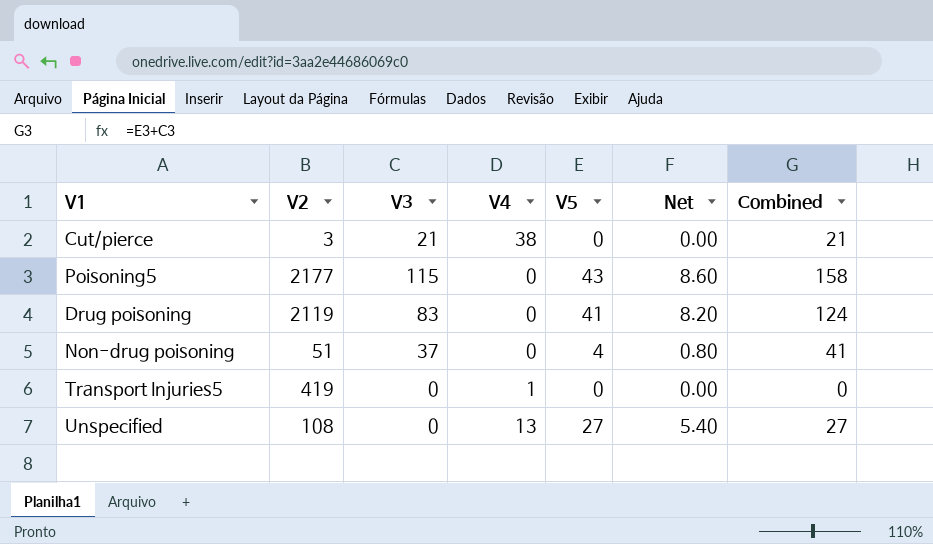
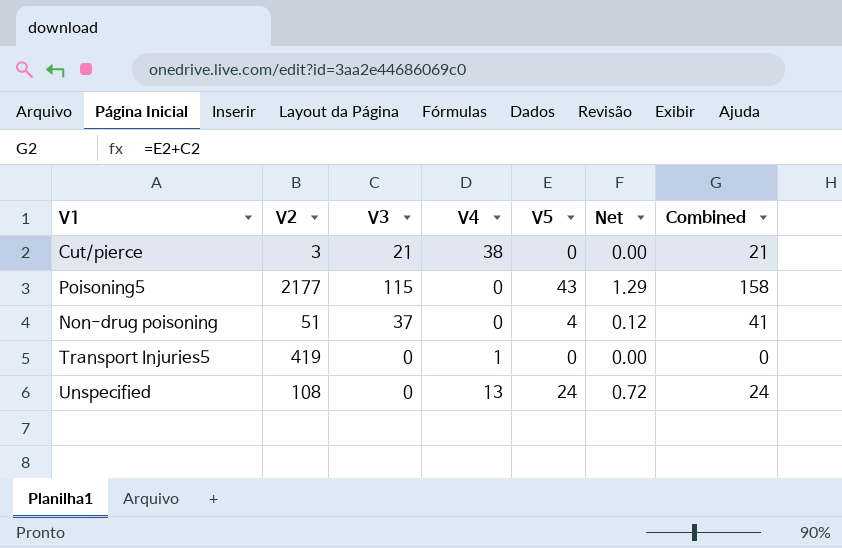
column Net | formula: [V5] * 0.2 -> [V5] * 0.03
row Drug poisoning: 2119 | 83 | 0 | 41 | 8.20 | 124 -> none
Unspecified | V5: 27 -> 24
Unspecified | Combined: 27 -> 24

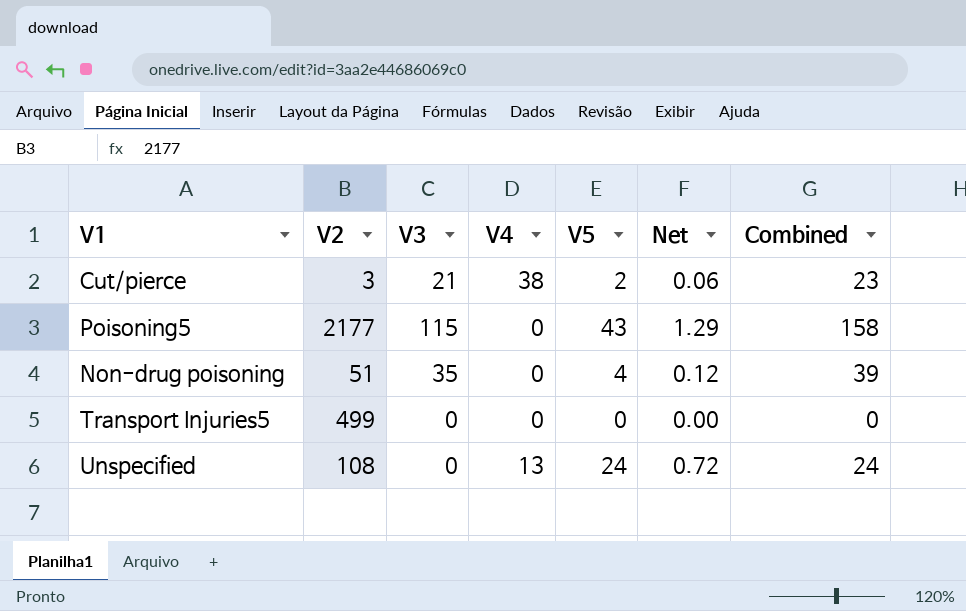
Cut/pierce | V5: 0 -> 2
Cut/pierce | Net: 0.00 -> 0.06
Cut/pierce | Combined: 21 -> 23
Non-drug poisoning | V3: 37 -> 35
Non-drug poisoning | Combined: 41 -> 39
Transport Injuries5 | V2: 419 -> 499
Transport Injuries5 | V4: 1 -> 0

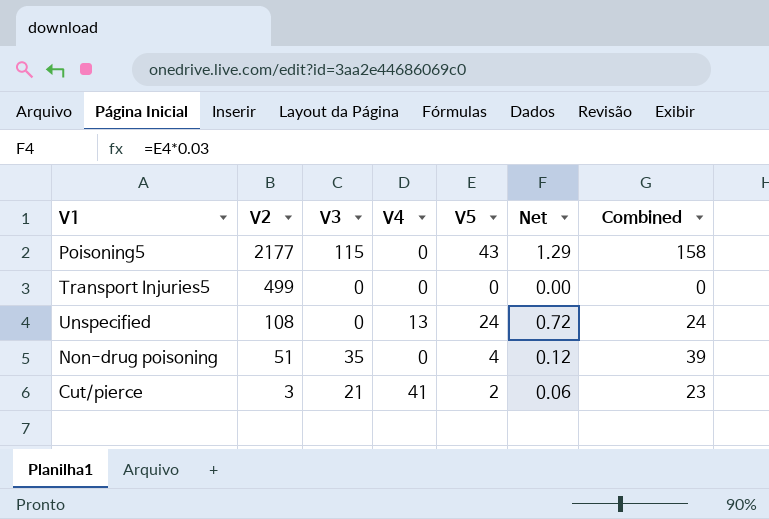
row order: none -> V2 descending
Cut/pierce | V4: 38 -> 41

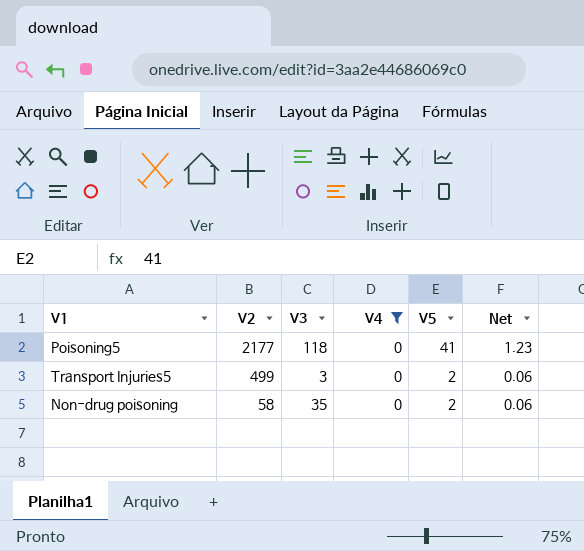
filter: none -> V4 = 0
column Combined | formula: [V3] + [V5] -> none
Poisoning5 | V3: 115 -> 118
Poisoning5 | V5: 43 -> 41
Poisoning5 | Net: 1.29 -> 1.23
Transport Injuries5 | V3: 0 -> 3
Transport Injuries5 | V5: 0 -> 2
Transport Injuries5 | Net: 0.00 -> 0.06
Non-drug poisoning | V2: 51 -> 58
Non-drug poisoning | V5: 4 -> 2
Non-drug poisoning | Net: 0.12 -> 0.06

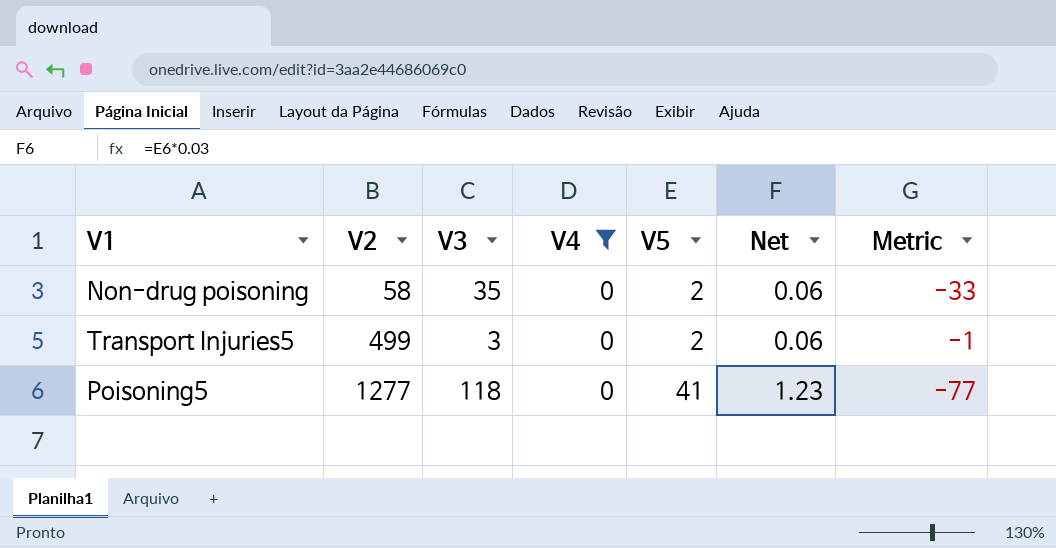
row order: V2 descending -> V2 ascending
column Metric | formula: none -> [V5] - [V3]
Poisoning5 | V2: 2177 -> 1277

